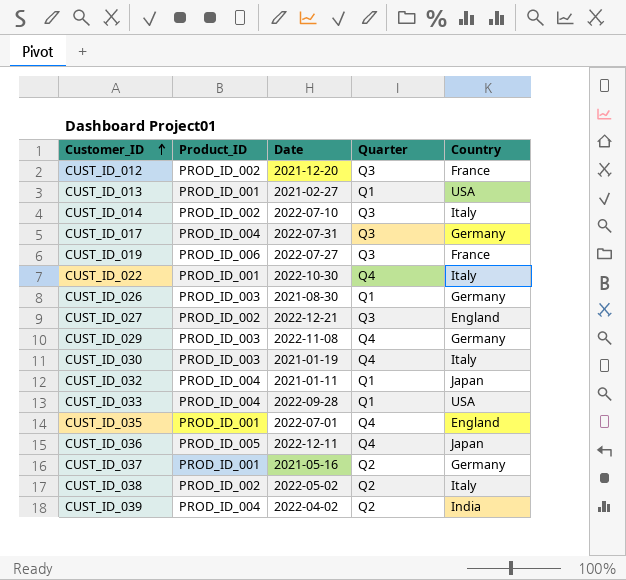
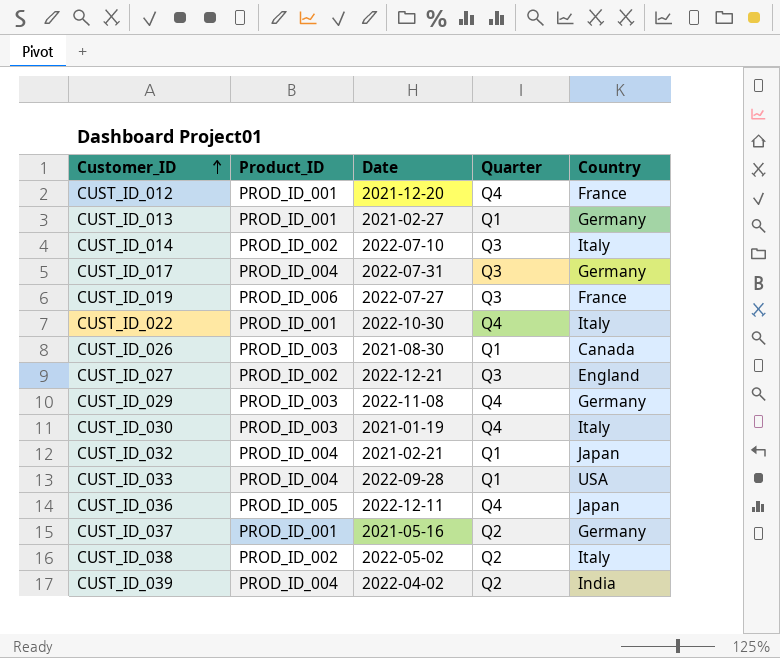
row CUST_ID_035: PROD_ID_001 | 2022-07-01 | Q4 | England -> none
CUST_ID_012 | Product_ID: PROD_ID_002 -> PROD_ID_001
CUST_ID_012 | Quarter: Q3 -> Q4
CUST_ID_013 | Country: USA -> Germany
CUST_ID_026 | Country: Germany -> Canada
CUST_ID_032 | Date: 2021-01-11 -> 2021-02-21

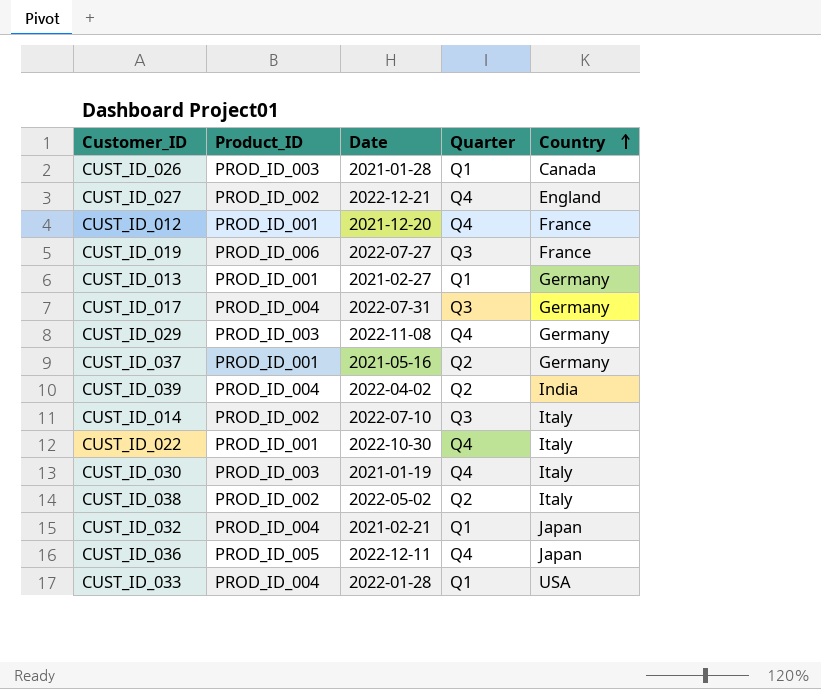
row order: Customer_ID ascending -> Country ascending
CUST_ID_026 | Date: 2021-08-30 -> 2021-01-28
CUST_ID_027 | Quarter: Q3 -> Q4
CUST_ID_033 | Date: 2022-09-28 -> 2022-01-28

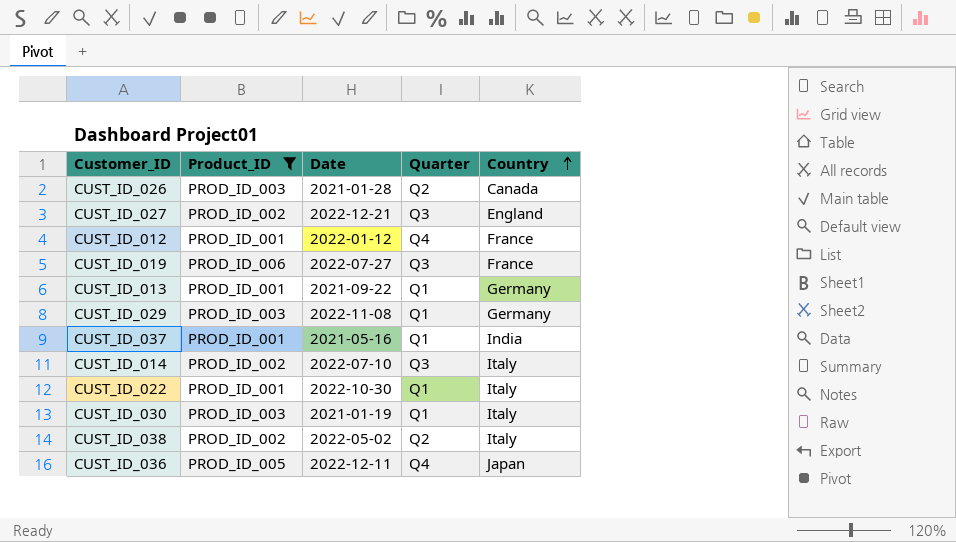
filter: none -> Product_ID != PROD_ID_004
CUST_ID_026 | Quarter: Q1 -> Q2
CUST_ID_027 | Quarter: Q4 -> Q3
CUST_ID_012 | Date: 2021-12-20 -> 2022-01-12
CUST_ID_013 | Date: 2021-02-27 -> 2021-09-22
CUST_ID_029 | Quarter: Q4 -> Q1
CUST_ID_037 | Quarter: Q2 -> Q1
CUST_ID_037 | Country: Germany -> India
CUST_ID_022 | Quarter: Q4 -> Q1
CUST_ID_030 | Quarter: Q4 -> Q1

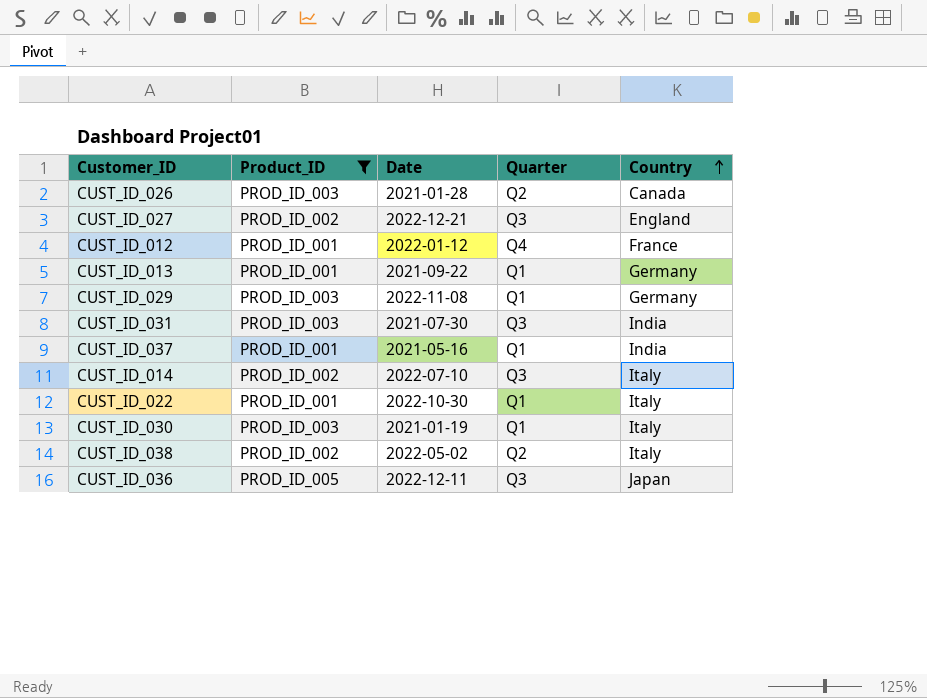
row CUST_ID_019: PROD_ID_006 | 2022-07-27 | Q3 | France -> none
row CUST_ID_031: none -> PROD_ID_003 | 2021-07-30 | Q3 | India
CUST_ID_036 | Quarter: Q4 -> Q3

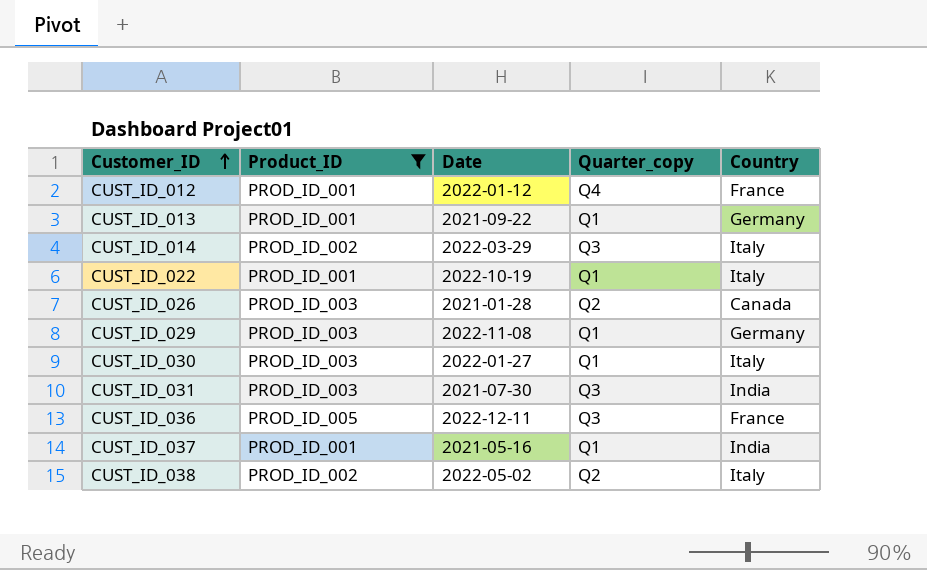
row order: Country ascending -> Customer_ID ascending
column name: Quarter -> Quarter_copy
row CUST_ID_027: PROD_ID_002 | 2022-12-21 | Q3 | England -> none
CUST_ID_014 | Date: 2022-07-10 -> 2022-03-29
CUST_ID_022 | Date: 2022-10-30 -> 2022-10-19
CUST_ID_030 | Date: 2021-01-19 -> 2022-01-27
CUST_ID_036 | Country: Japan -> France

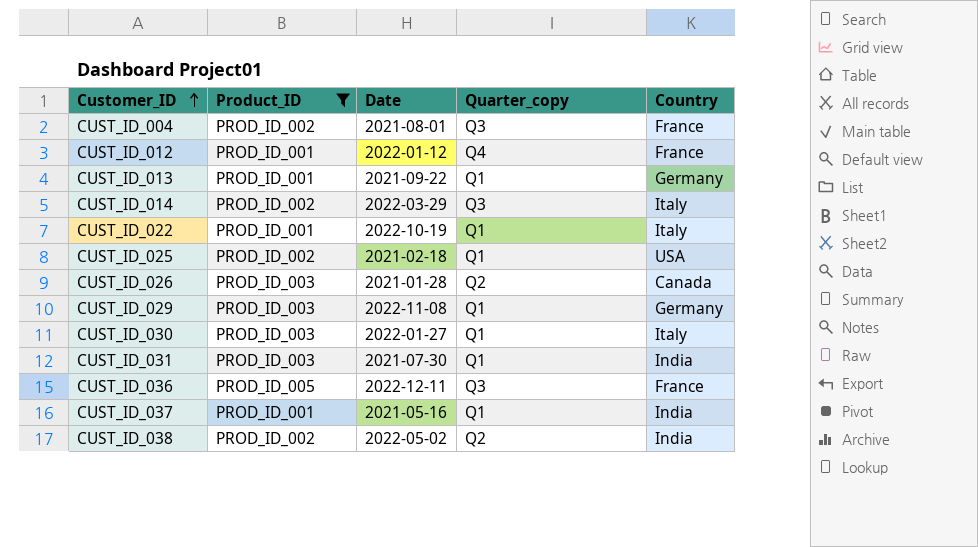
row CUST_ID_004: none -> PROD_ID_002 | 2021-08-01 | Q3 | France
row CUST_ID_025: none -> PROD_ID_002 | 2021-02-18 | Q1 | USA
CUST_ID_031 | Quarter_copy: Q3 -> Q1
CUST_ID_038 | Country: Italy -> India

